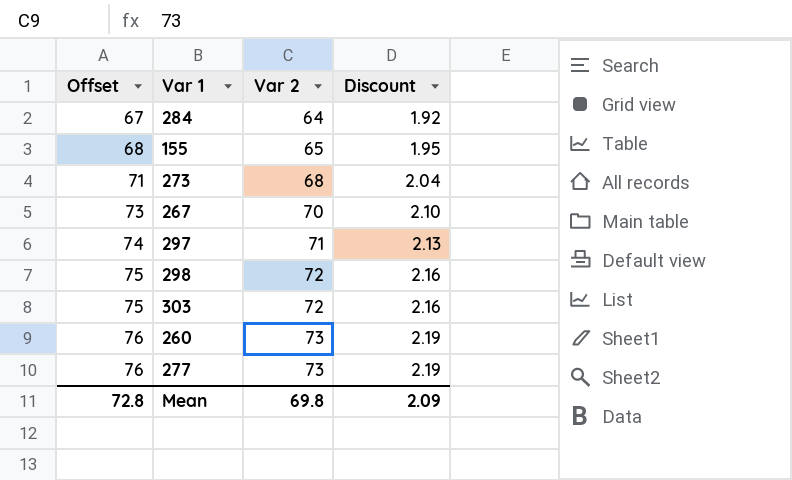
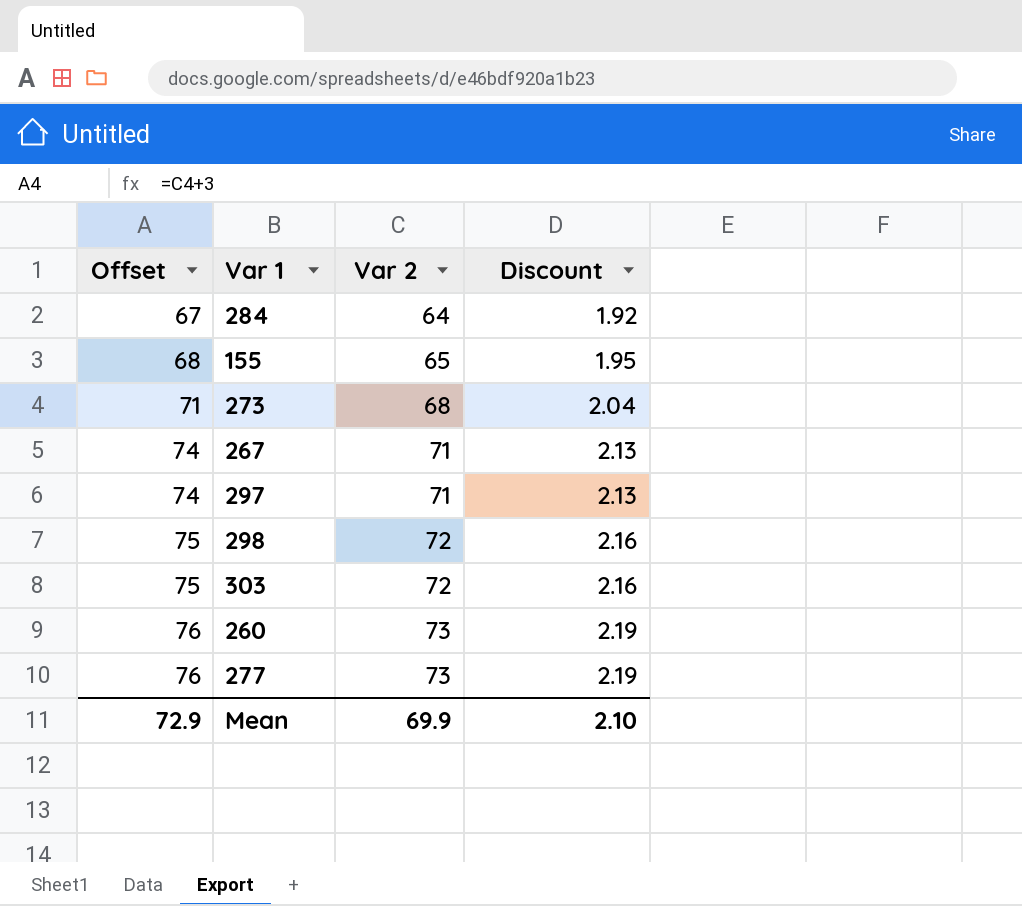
267 | Offset: 73 -> 74
267 | Var 2: 70 -> 71
267 | Discount: 2.10 -> 2.13
Mean | Offset: 72.8 -> 72.9
Mean | Var 2: 69.8 -> 69.9
Mean | Discount: 2.09 -> 2.10

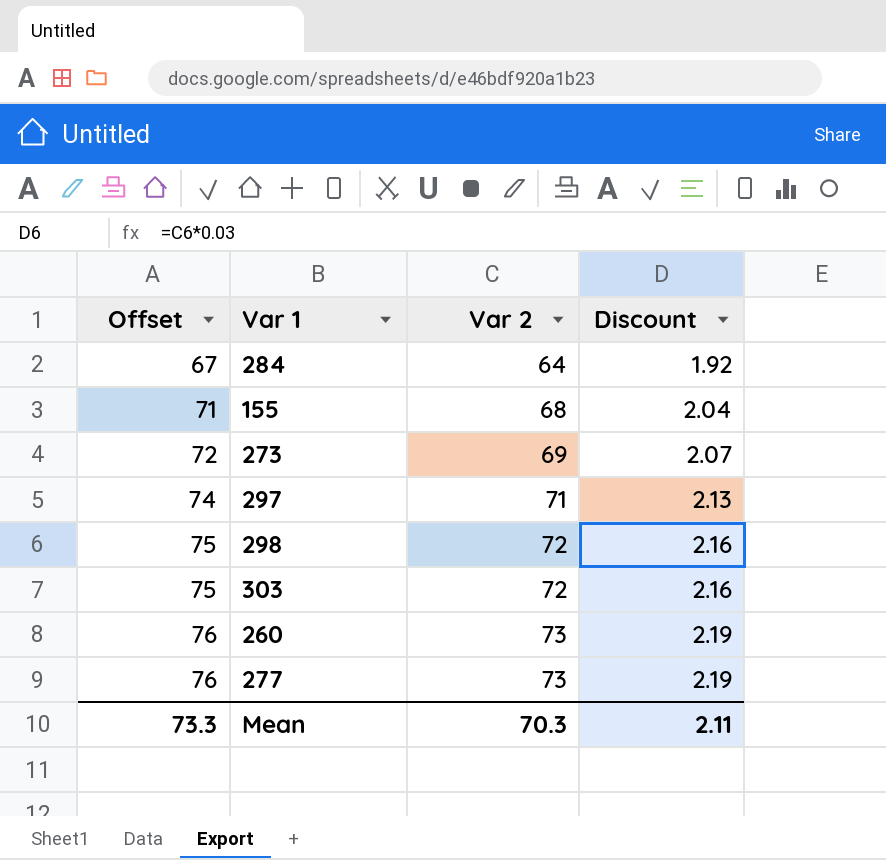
row 267: 74 | 71 | 2.13 -> none
155 | Offset: 68 -> 71
155 | Var 2: 65 -> 68
155 | Discount: 1.95 -> 2.04
273 | Offset: 71 -> 72
273 | Var 2: 68 -> 69
273 | Discount: 2.04 -> 2.07
Mean | Offset: 72.9 -> 73.3
Mean | Var 2: 69.9 -> 70.3
Mean | Discount: 2.10 -> 2.11

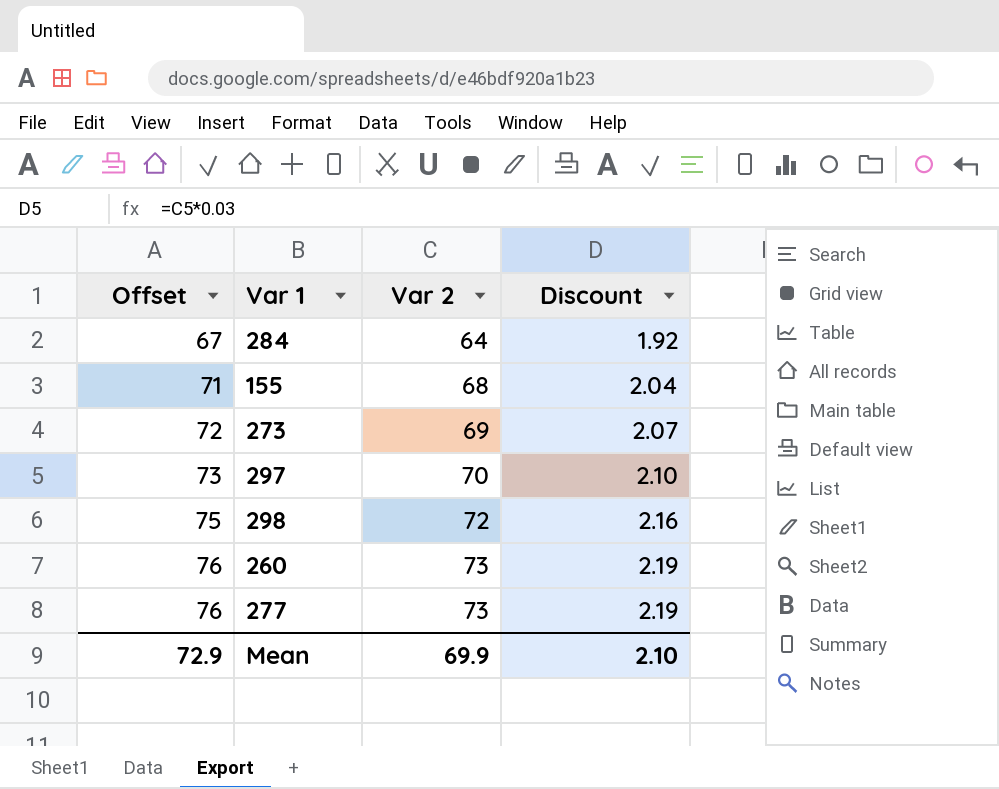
row 303: 75 | 72 | 2.16 -> none
297 | Offset: 74 -> 73
297 | Var 2: 71 -> 70
297 | Discount: 2.13 -> 2.10
Mean | Offset: 73.3 -> 72.9
Mean | Var 2: 70.3 -> 69.9
Mean | Discount: 2.11 -> 2.10

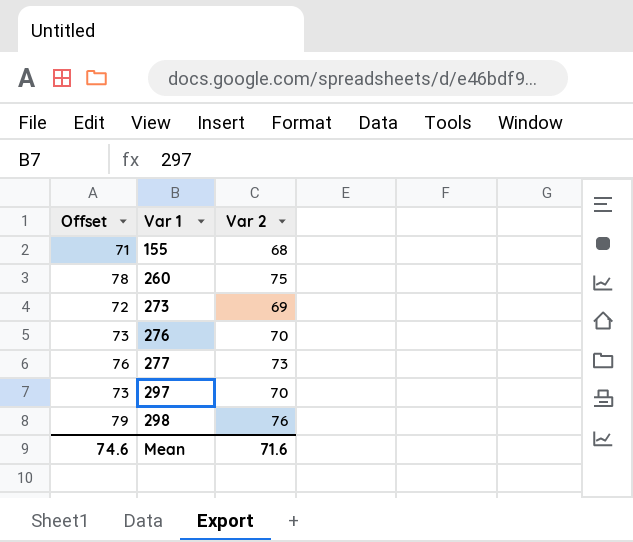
row order: Offset ascending -> Var 1 ascending
column Discount | formula: [Var 2] * 0.03 -> none
row 284: 67 | 64 | 1.92 -> none
260 | Offset: 76 -> 78
260 | Var 2: 73 -> 75
row 276: none -> 73 | 70
298 | Offset: 75 -> 79
298 | Var 2: 72 -> 76
Mean | Offset: 72.9 -> 74.6
Mean | Var 2: 69.9 -> 71.6

